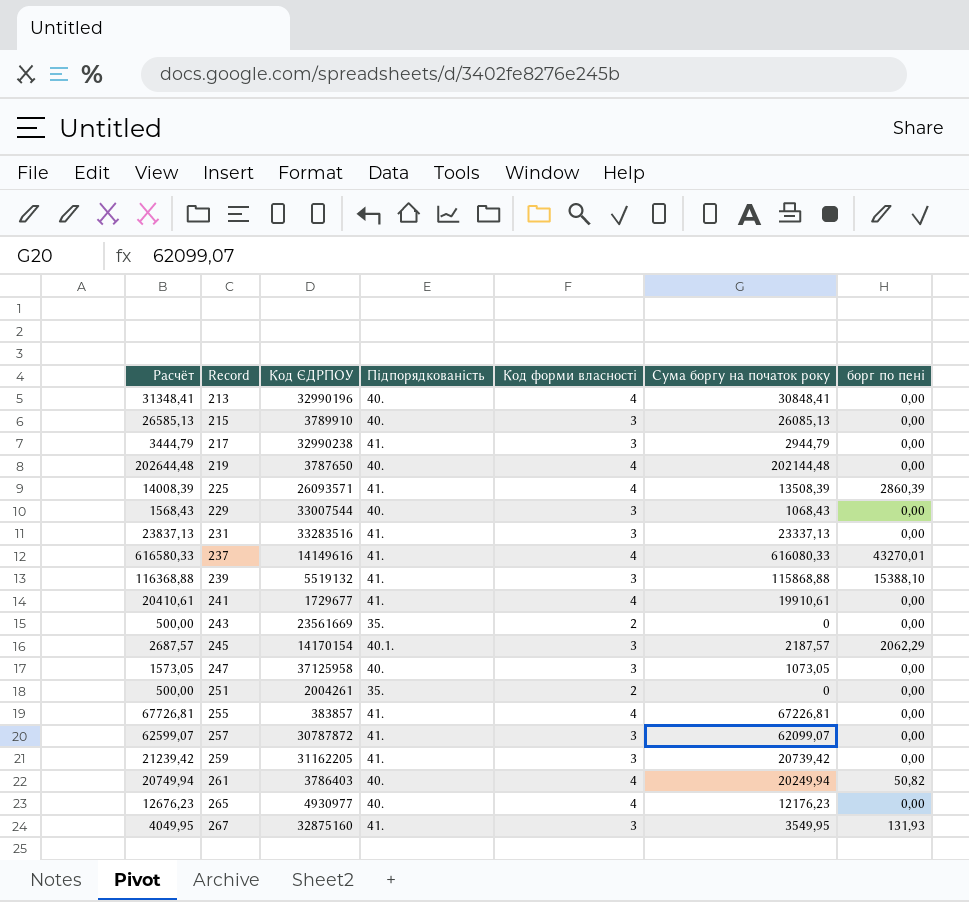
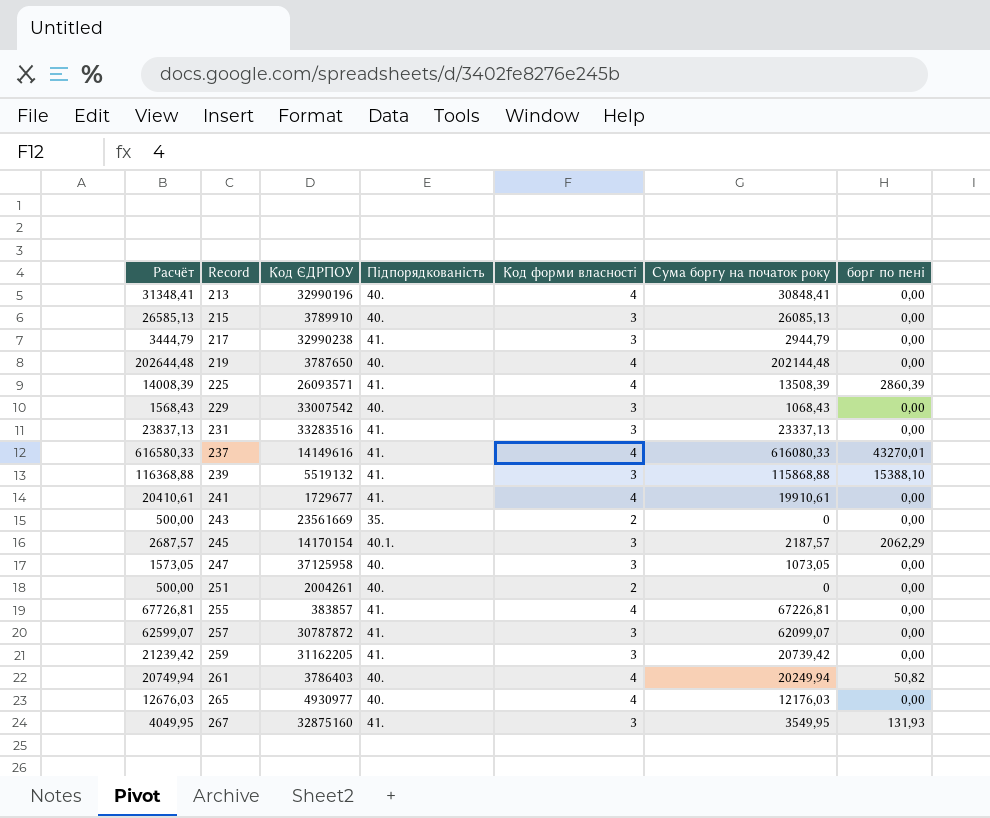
229 | Код ЄДРПОУ: 33007544 -> 33007542
251 | Підпорядкованість: 35. -> 40.
265 | Расчёт: 12676,23 -> 12676,03
265 | Сума боргу на початок року: 12176,23 -> 12176,03

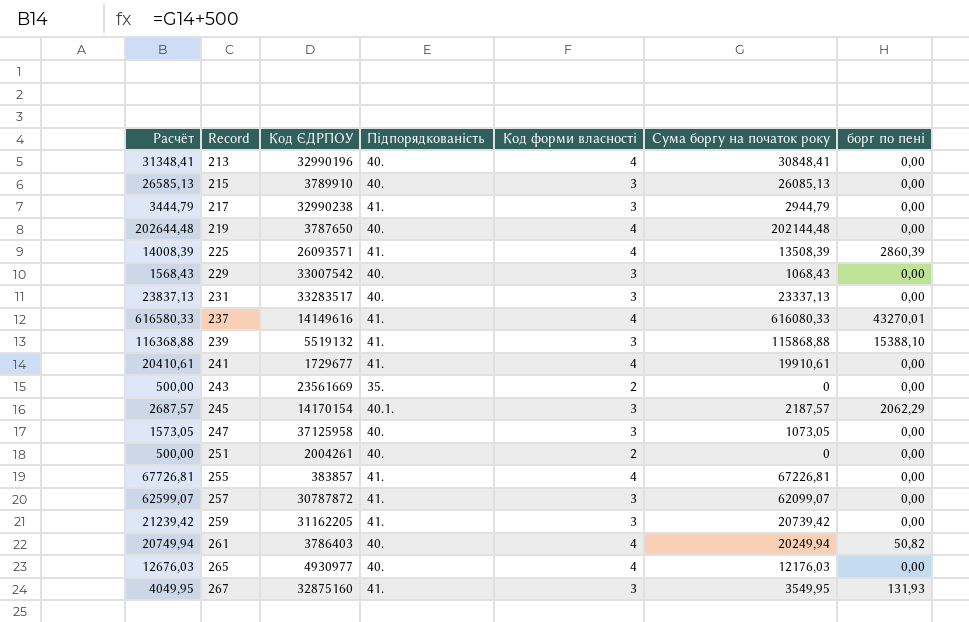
231 | Код ЄДРПОУ: 33283516 -> 33283517
231 | Підпорядкованість: 41. -> 40.

